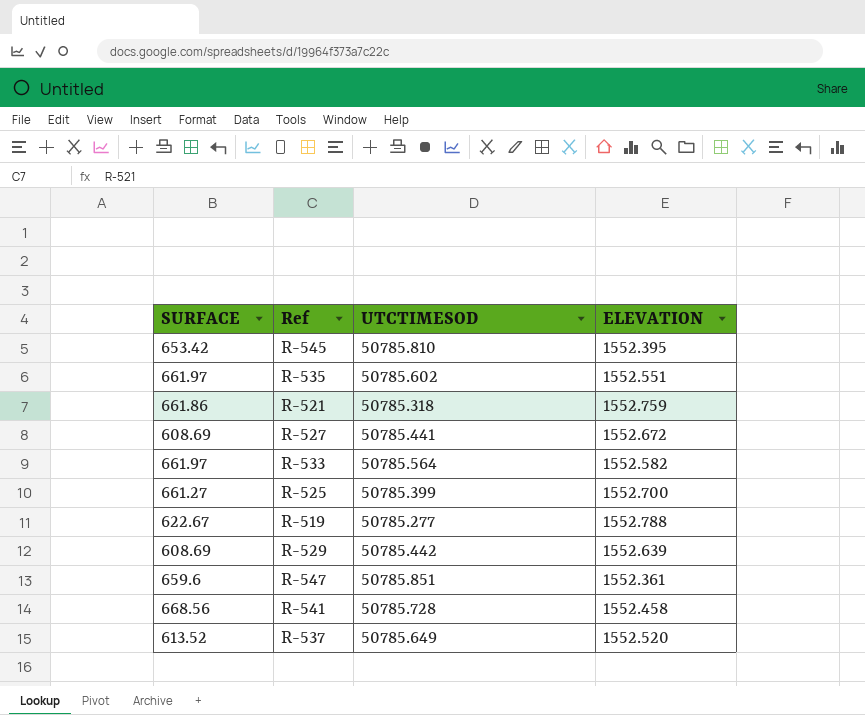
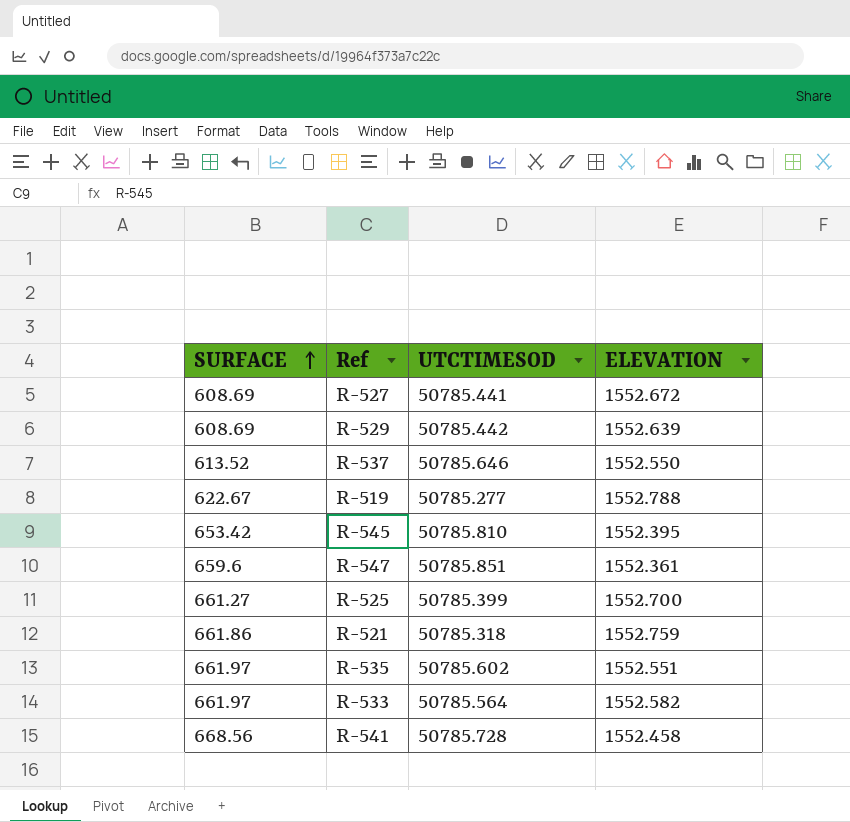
row order: none -> SURFACE ascending
R-537 | UTCTIMESOD: 50785.649 -> 50785.646
R-537 | ELEVATION: 1552.520 -> 1552.550

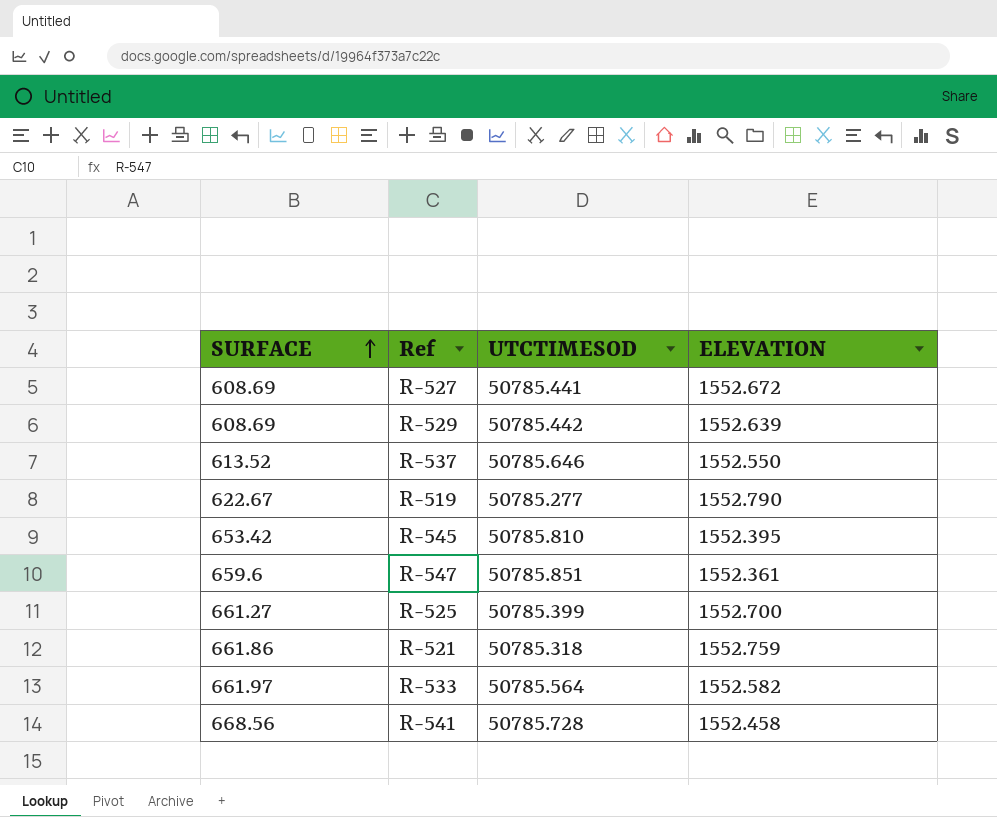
row R-535: 661.97 | 50785.602 | 1552.551 -> none
R-519 | ELEVATION: 1552.788 -> 1552.790

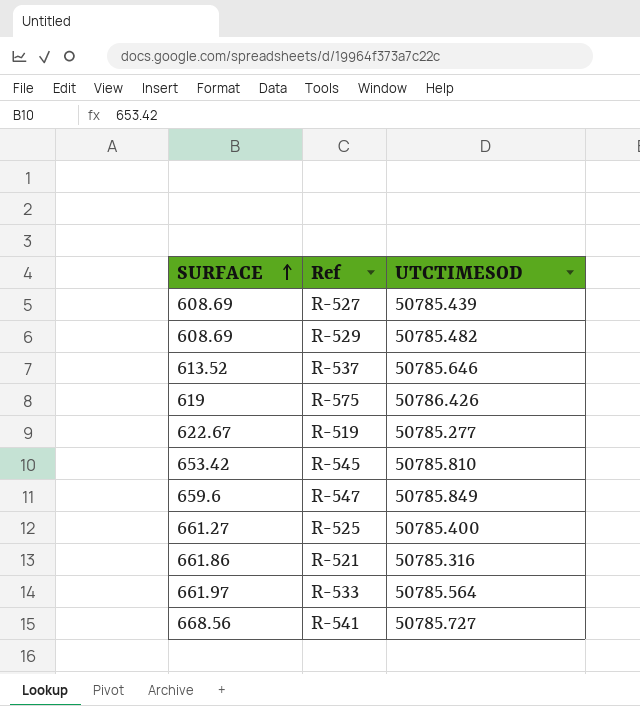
column ELEVATION | position: 4 -> none
R-527 | UTCTIMESOD: 50785.441 -> 50785.439
R-529 | UTCTIMESOD: 50785.442 -> 50785.482
row R-575: none -> 619 | 50786.426
R-547 | UTCTIMESOD: 50785.851 -> 50785.849
R-525 | UTCTIMESOD: 50785.399 -> 50785.400
R-521 | UTCTIMESOD: 50785.318 -> 50785.316
R-541 | UTCTIMESOD: 50785.728 -> 50785.727

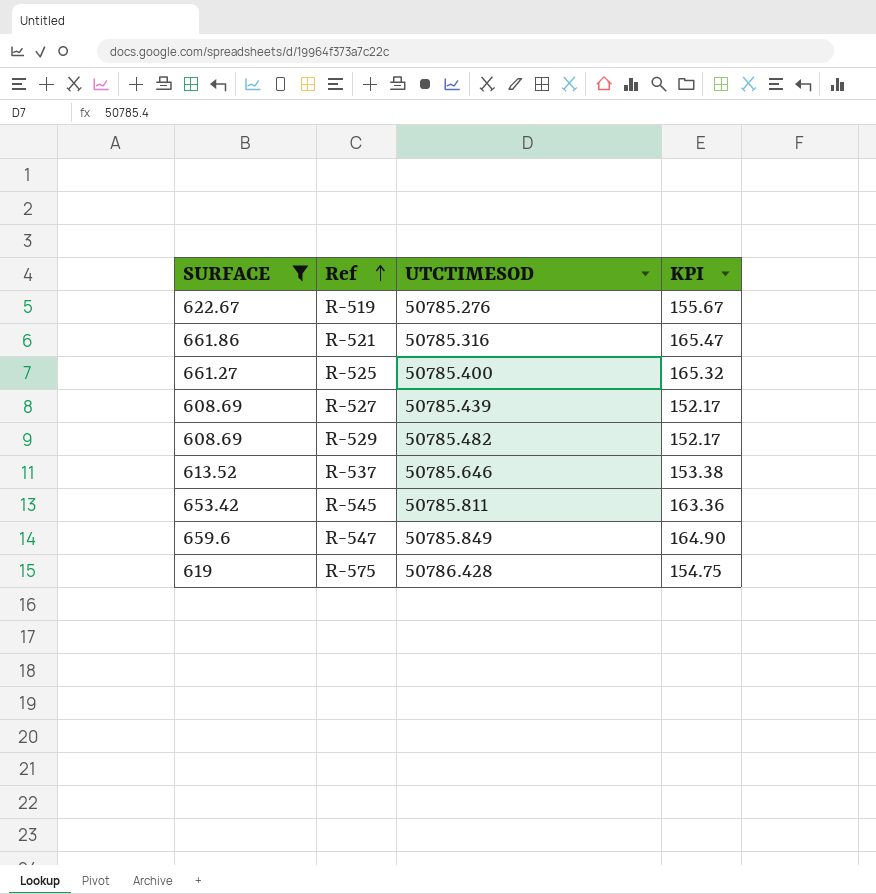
filter: none -> SURFACE <= 661.86
row order: SURFACE ascending -> Ref ascending
column KPI | formula: none -> [SURFACE] * 0.25
R-519 | UTCTIMESOD: 50785.277 -> 50785.276
R-545 | UTCTIMESOD: 50785.810 -> 50785.811
R-575 | UTCTIMESOD: 50786.426 -> 50786.428

